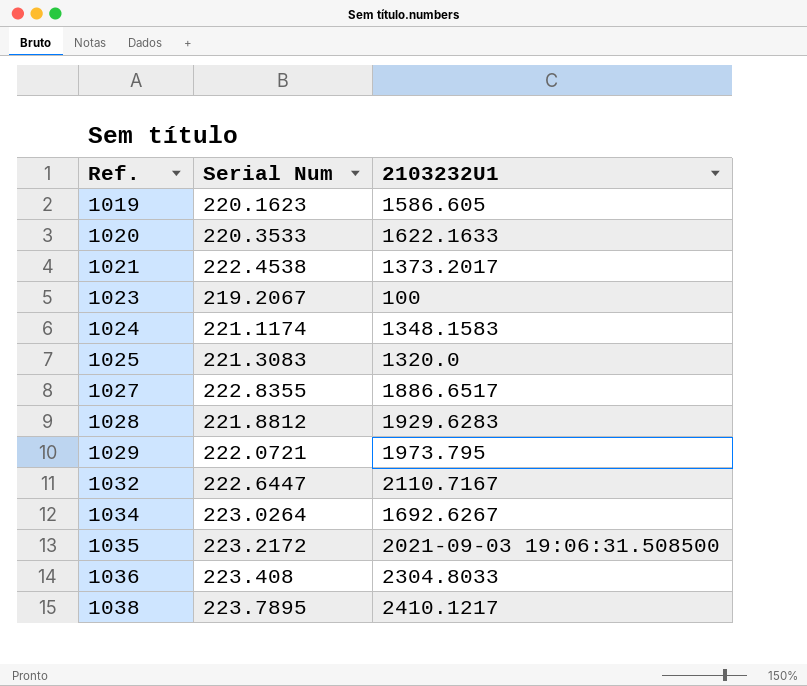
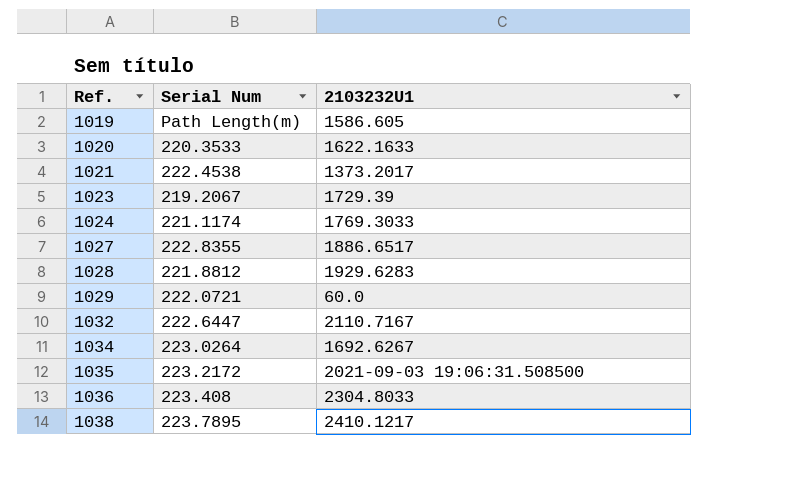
row 1025: 221.3083 | 1320.0 -> none
1019 | Serial Num: 220.1623 -> Path Length(m)
1023 | 2103232U1: 100 -> 1729.39
1024 | 2103232U1: 1348.1583 -> 1769.3033
1029 | 2103232U1: 1973.795 -> 60.0

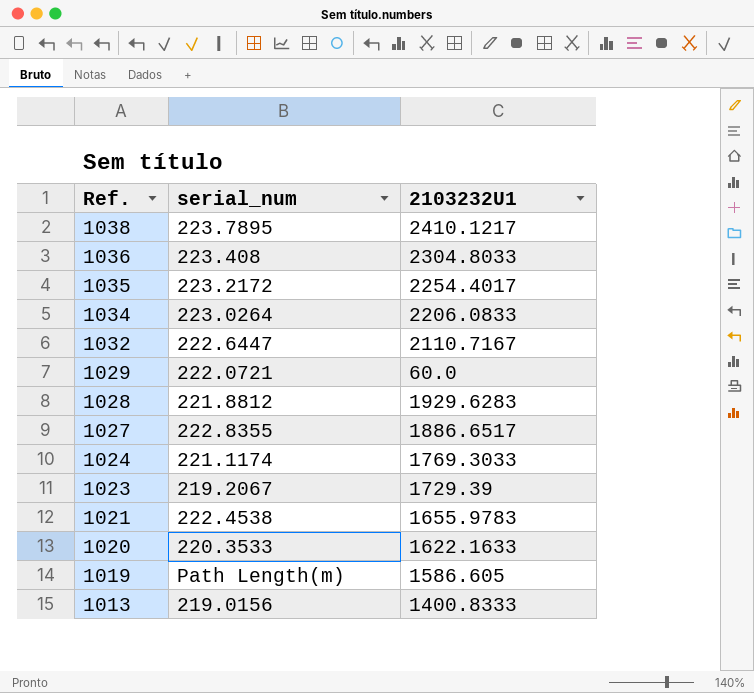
row order: Ref. ascending -> Ref. descending
column name: Serial Num -> serial_num
1035 | 2103232U1: 2021-09-03 19:06:31.508500 -> 2254.4017
1034 | 2103232U1: 1692.6267 -> 2206.0833
1021 | 2103232U1: 1373.2017 -> 1655.9783
row 1013: none -> 219.0156 | 1400.8333

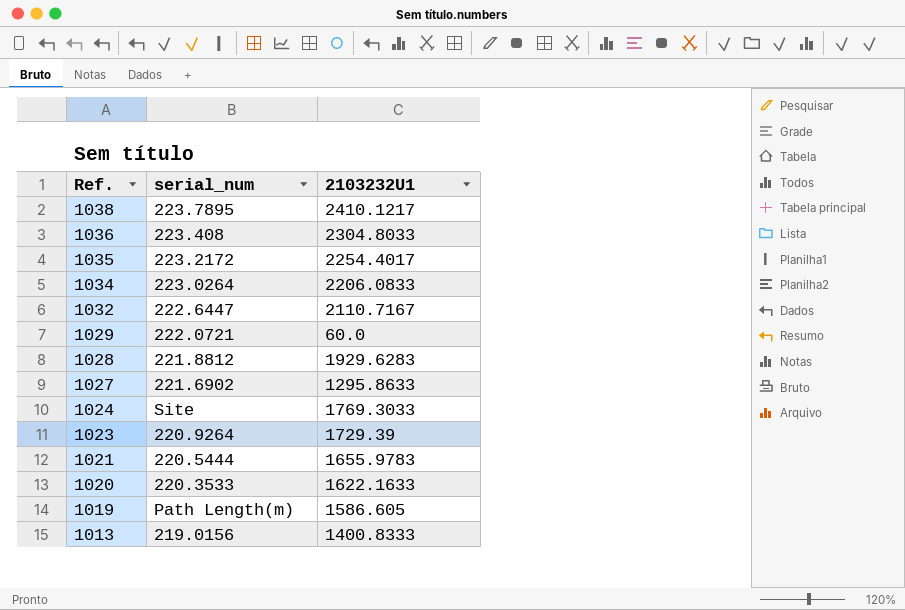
1027 | serial_num: 222.8355 -> 221.6902
1027 | 2103232U1: 1886.6517 -> 1295.8633
1024 | serial_num: 221.1174 -> Site
1023 | serial_num: 219.2067 -> 220.9264
1021 | serial_num: 222.4538 -> 220.5444

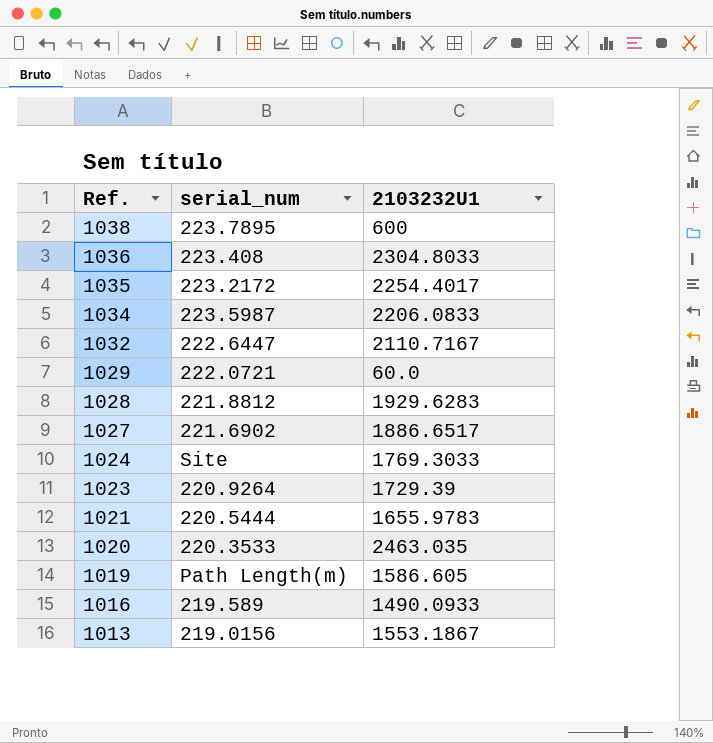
1038 | 2103232U1: 2410.1217 -> 600
1034 | serial_num: 223.0264 -> 223.5987
1027 | 2103232U1: 1295.8633 -> 1886.6517
1020 | 2103232U1: 1622.1633 -> 2463.035
row 1016: none -> 219.589 | 1490.0933
1013 | 2103232U1: 1400.8333 -> 1553.1867

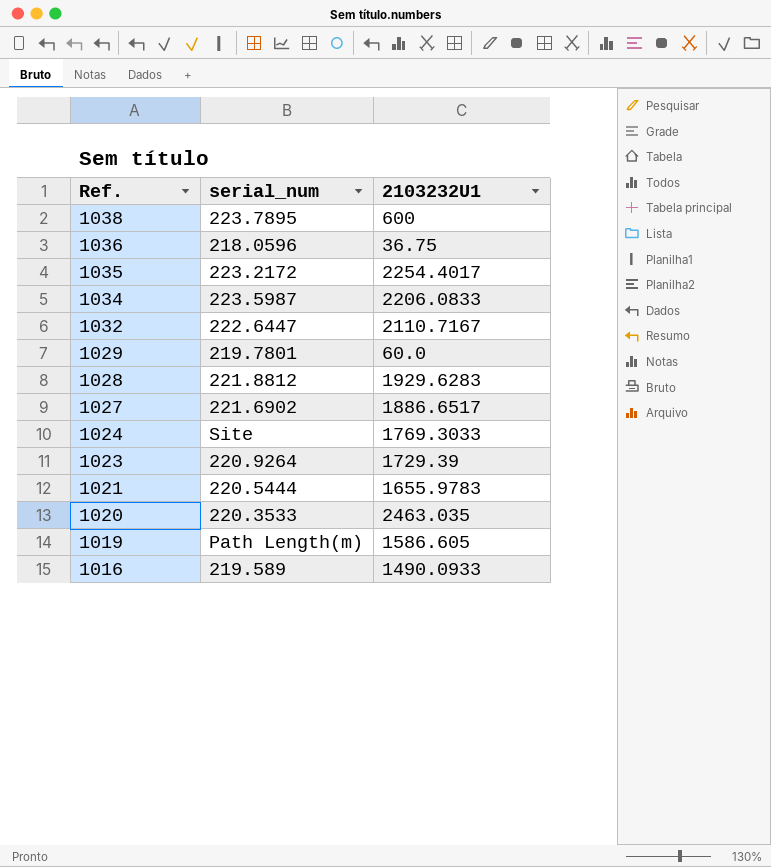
row 1013: 219.0156 | 1553.1867 -> none
1036 | serial_num: 223.408 -> 218.0596
1036 | 2103232U1: 2304.8033 -> 36.75
1029 | serial_num: 222.0721 -> 219.7801

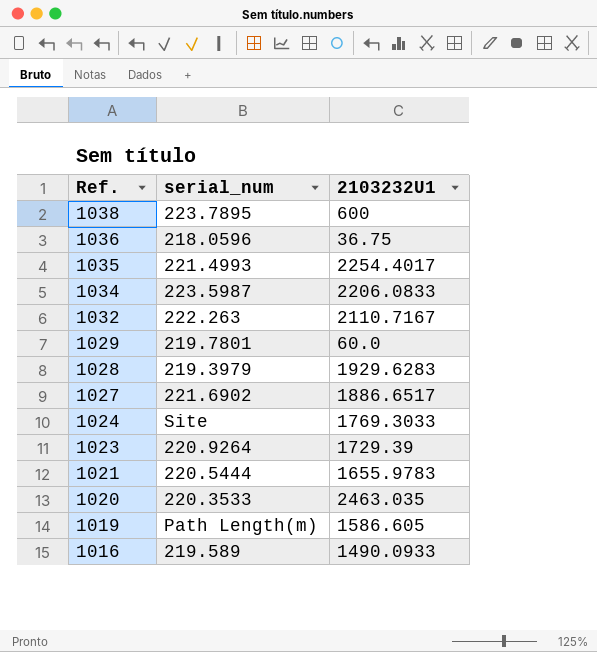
1035 | serial_num: 223.2172 -> 221.4993
1032 | serial_num: 222.6447 -> 222.263
1028 | serial_num: 221.8812 -> 219.3979

